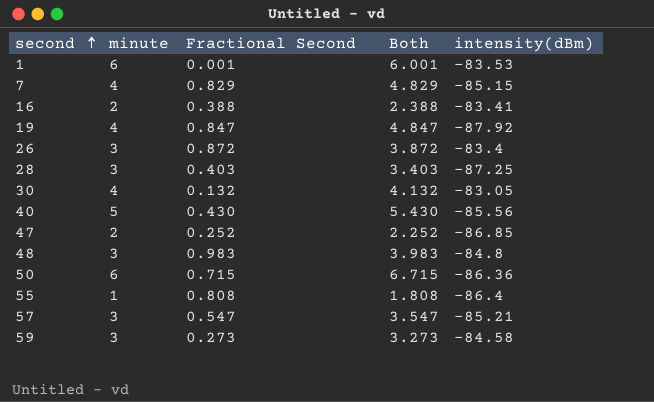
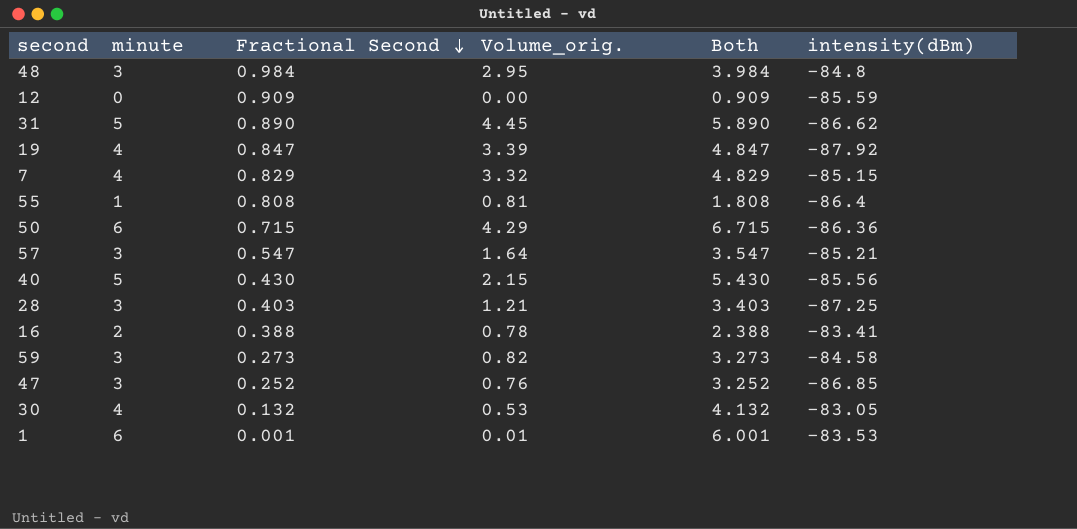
row order: second ascending -> Fractional Second descending
column Volume_orig. | formula: none -> [minute] * [Fractional Second]
row 26: 3 | 0.872 | 3.872 | -83.4 -> none
48 | Fractional Second: 0.983 -> 0.984
48 | Both: 3.983 -> 3.984
row 12: none -> 0 | 0.909 | 0.00 | 0.909 | -85.59
row 31: none -> 5 | 0.890 | 4.45 | 5.890 | -86.62
47 | minute: 2 -> 3
47 | Both: 2.252 -> 3.252

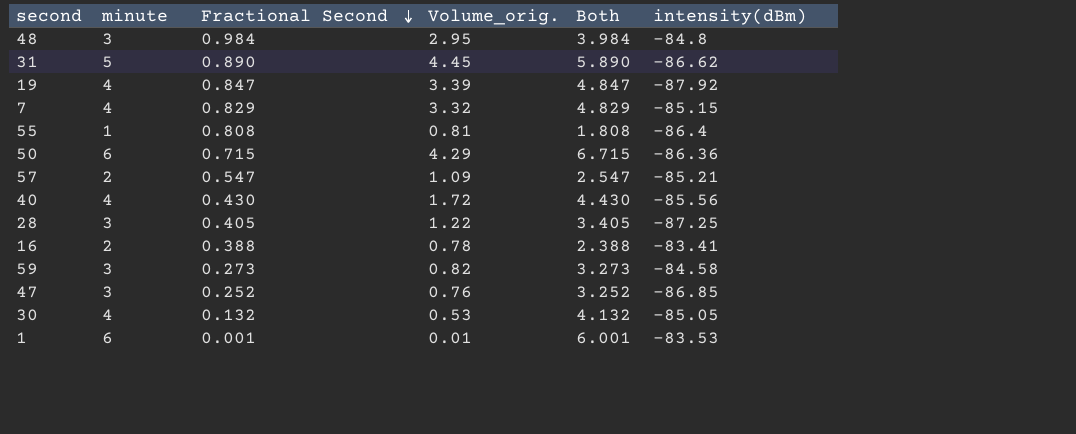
row 12: 0 | 0.909 | 0.00 | 0.909 | -85.59 -> none
57 | minute: 3 -> 2
57 | Volume_orig.: 1.64 -> 1.09
57 | Both: 3.547 -> 2.547
40 | minute: 5 -> 4
40 | Volume_orig.: 2.15 -> 1.72
40 | Both: 5.430 -> 4.430
28 | Fractional Second: 0.403 -> 0.405
28 | Volume_orig.: 1.21 -> 1.22
28 | Both: 3.403 -> 3.405
30 | intensity(dBm): -83.05 -> -85.05

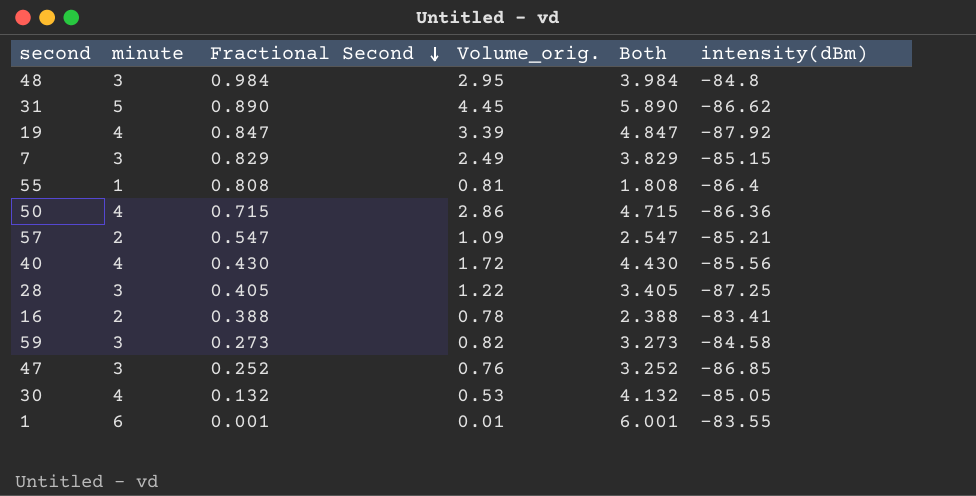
7 | minute: 4 -> 3
7 | Volume_orig.: 3.32 -> 2.49
7 | Both: 4.829 -> 3.829
50 | minute: 6 -> 4
50 | Volume_orig.: 4.29 -> 2.86
50 | Both: 6.715 -> 4.715
1 | intensity(dBm): -83.53 -> -83.55

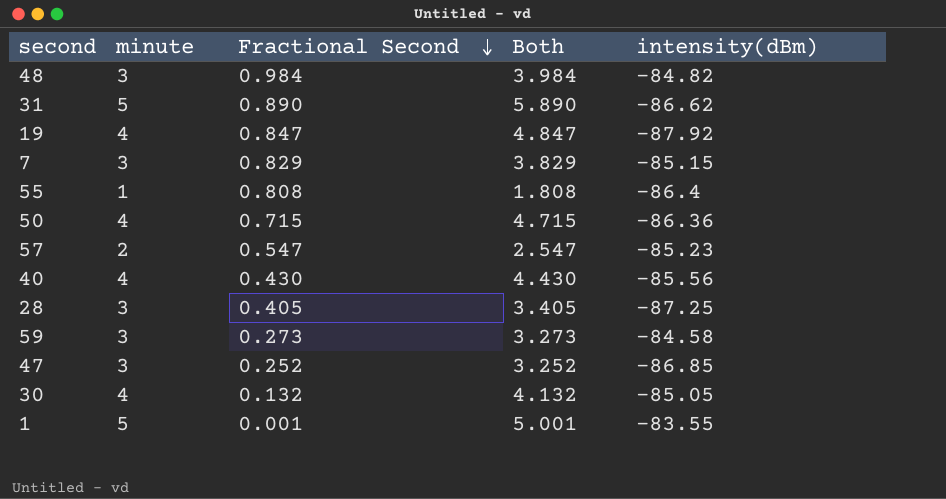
column Volume_orig. | formula: [minute] * [Fractional Second] -> none
row 16: 2 | 0.388 | 0.78 | 2.388 | -83.41 -> none
48 | intensity(dBm): -84.8 -> -84.82
57 | intensity(dBm): -85.21 -> -85.23
1 | minute: 6 -> 5
1 | Both: 6.001 -> 5.001

